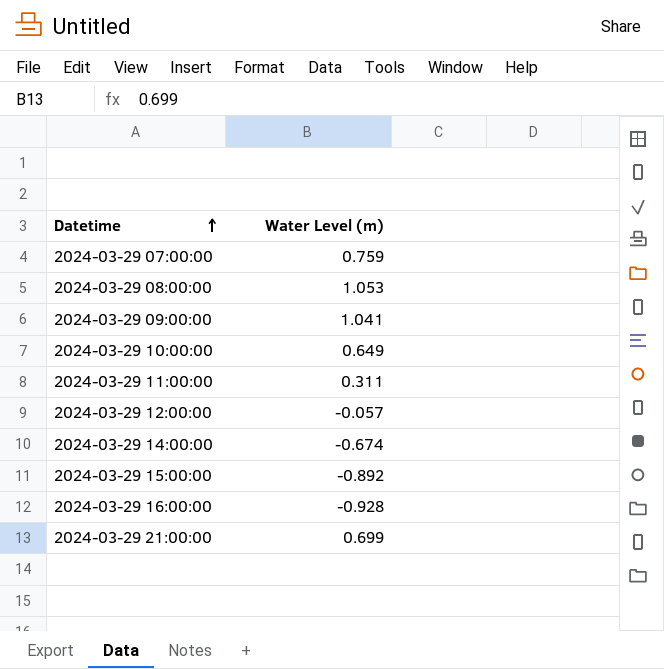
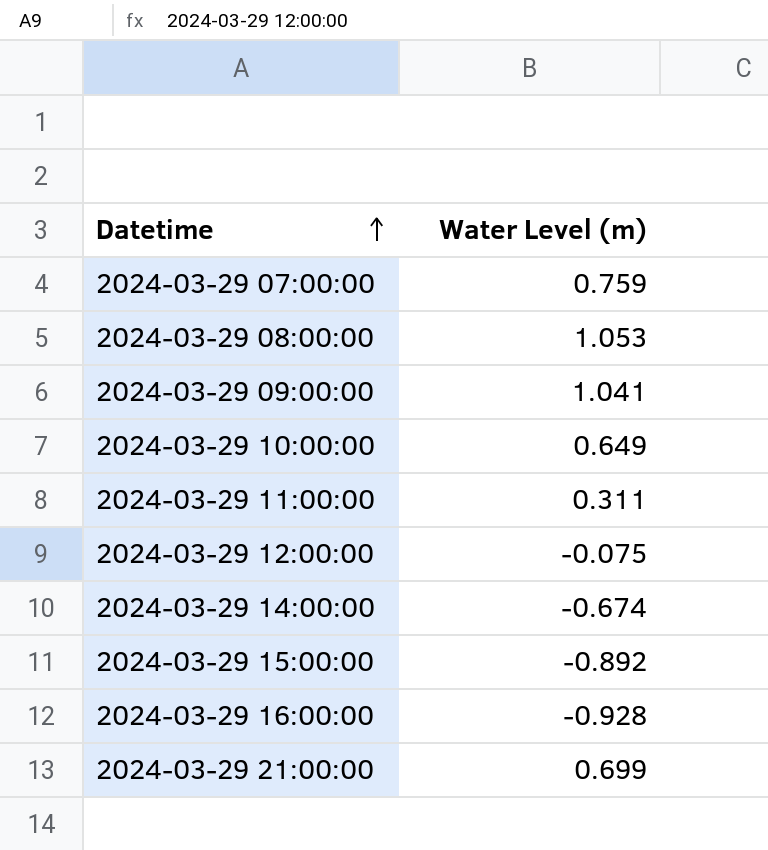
2024-03-29 12:00:00 | Water Level (m): -0.057 -> -0.075

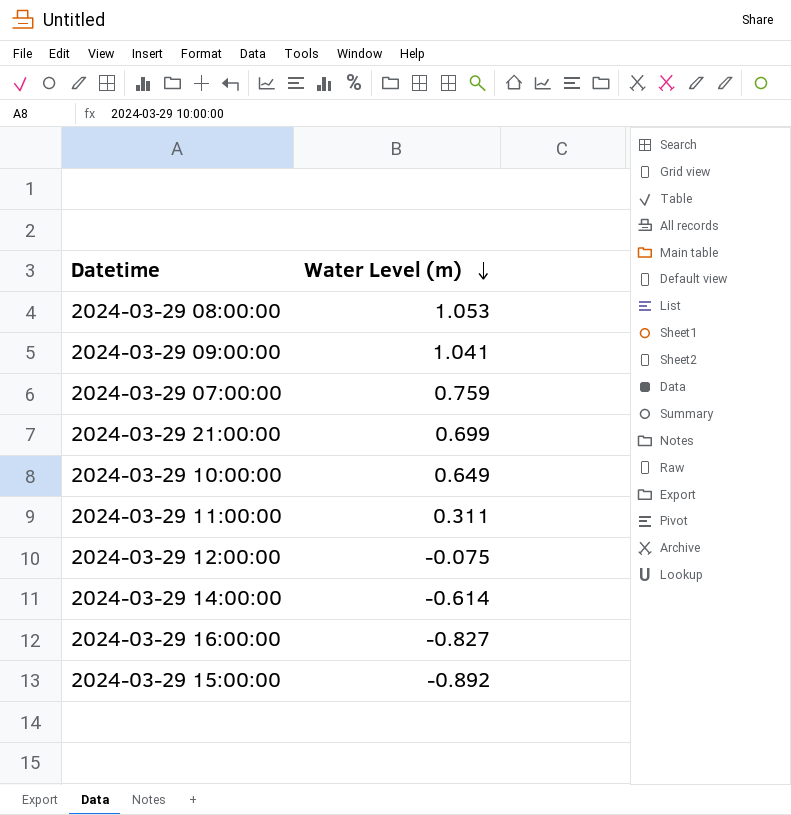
row order: Datetime ascending -> Water Level (m) descending
2024-03-29 14:00:00 | Water Level (m): -0.674 -> -0.614
2024-03-29 16:00:00 | Water Level (m): -0.928 -> -0.827

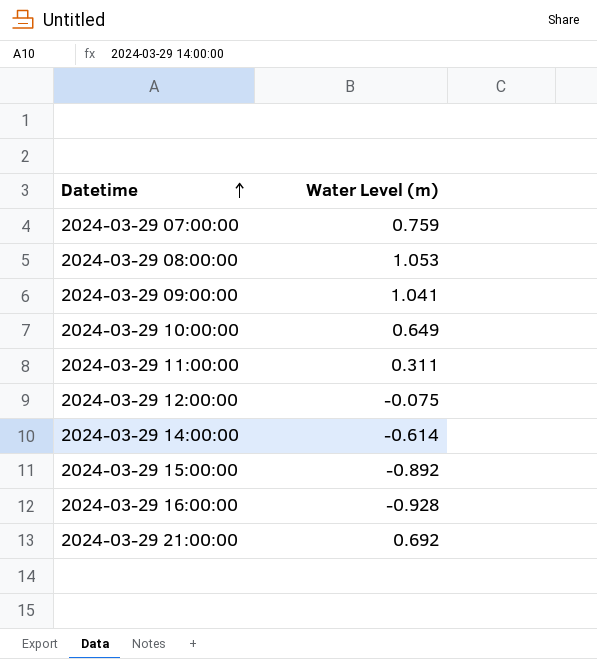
row order: Water Level (m) descending -> Datetime ascending
2024-03-29 16:00:00 | Water Level (m): -0.827 -> -0.928
2024-03-29 21:00:00 | Water Level (m): 0.699 -> 0.692

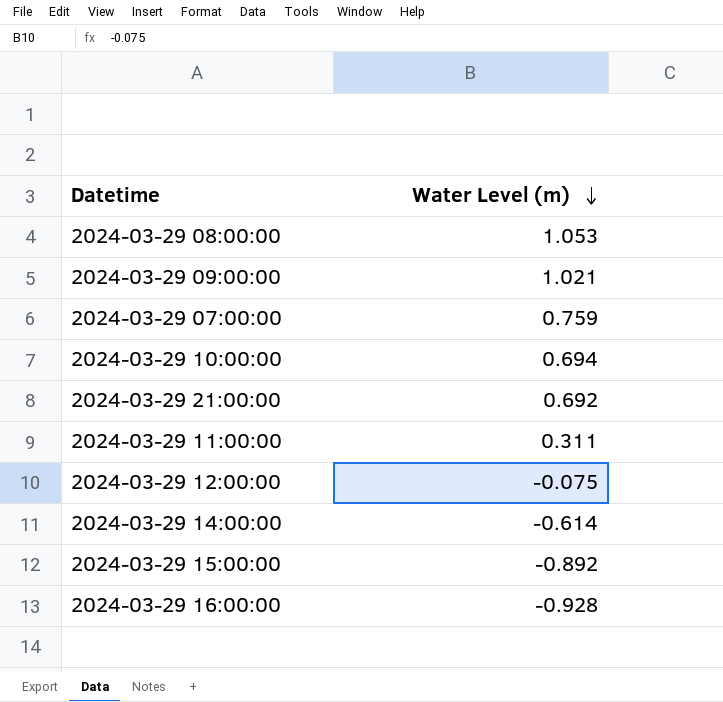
row order: Datetime ascending -> Water Level (m) descending
2024-03-29 09:00:00 | Water Level (m): 1.041 -> 1.021
2024-03-29 10:00:00 | Water Level (m): 0.649 -> 0.694

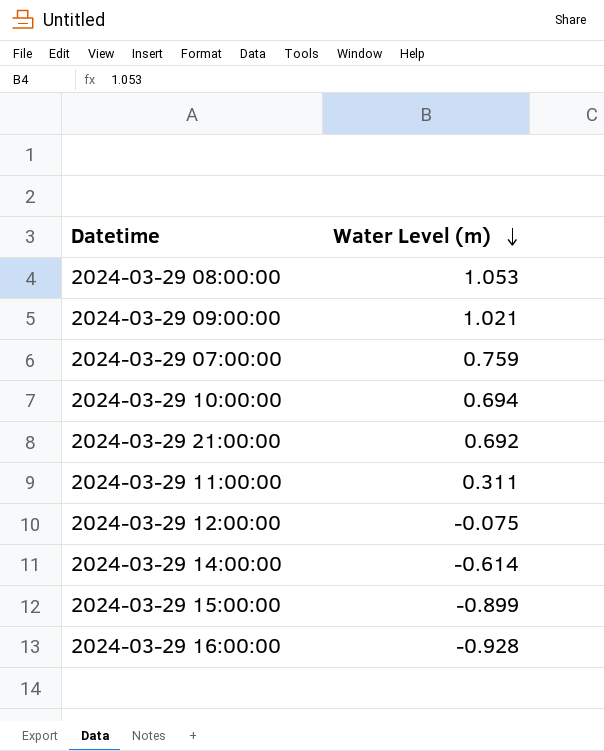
2024-03-29 15:00:00 | Water Level (m): -0.892 -> -0.899

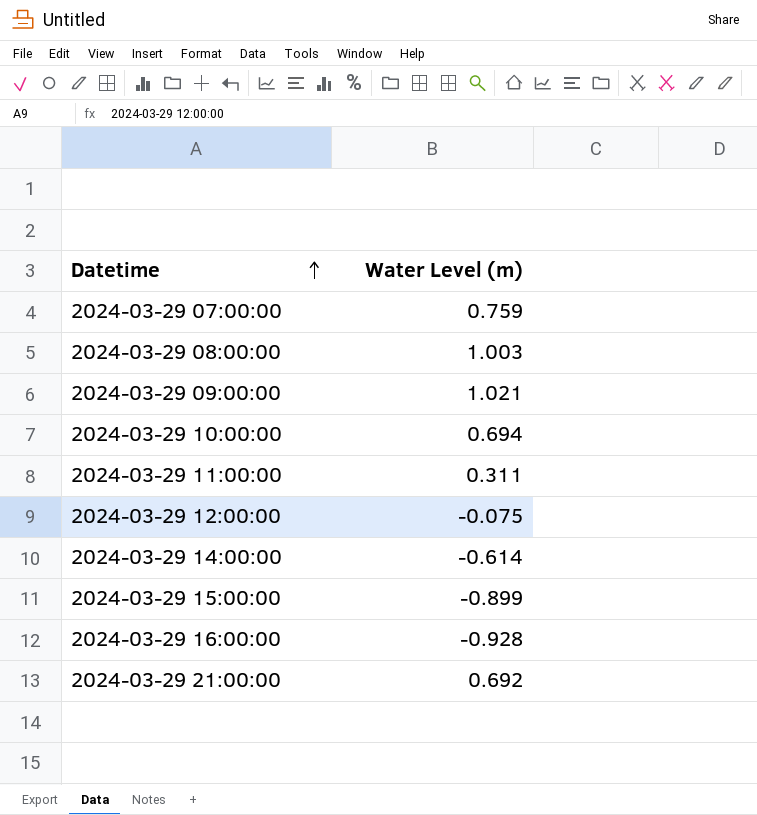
row order: Water Level (m) descending -> Datetime ascending
2024-03-29 08:00:00 | Water Level (m): 1.053 -> 1.003

